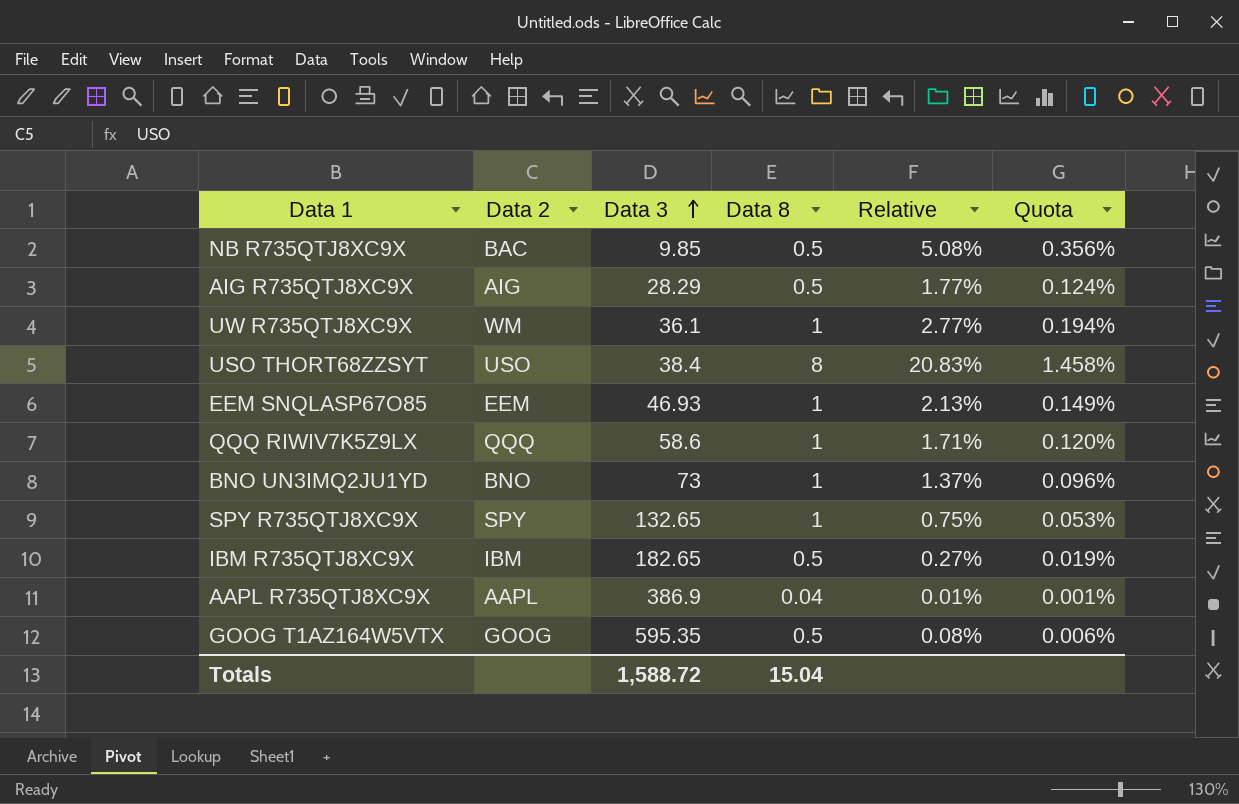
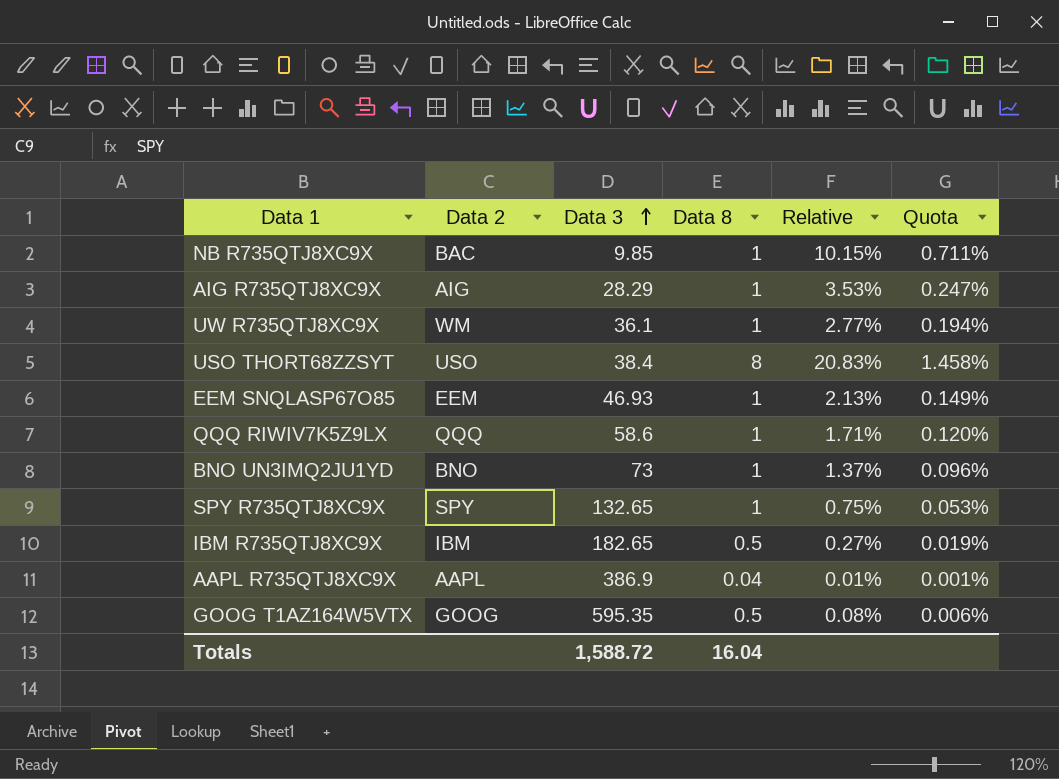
NB R735QTJ8XC9X | Data 8: 0.5 -> 1
NB R735QTJ8XC9X | Relative: 5.08% -> 10.15%
NB R735QTJ8XC9X | Quota: 0.356% -> 0.711%
AIG R735QTJ8XC9X | Data 8: 0.5 -> 1
AIG R735QTJ8XC9X | Relative: 1.77% -> 3.53%
AIG R735QTJ8XC9X | Quota: 0.124% -> 0.247%
Totals | Data 8: 15.04 -> 16.04

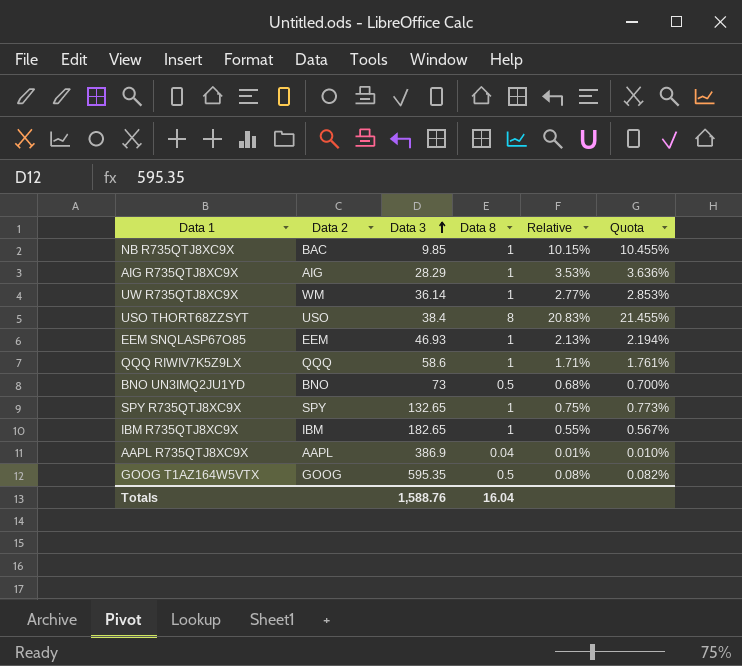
column Quota | formula: [Relative] * 0.07 -> [Relative] * 1.03
UW R735QTJ8XC9X | Data 3: 36.1 -> 36.14
BNO UN3IMQ2JU1YD | Data 8: 1 -> 0.5
BNO UN3IMQ2JU1YD | Relative: 1.37% -> 0.68%
IBM R735QTJ8XC9X | Data 8: 0.5 -> 1
IBM R735QTJ8XC9X | Relative: 0.27% -> 0.55%
Totals | Data 3: 1,588.72 -> 1,588.76

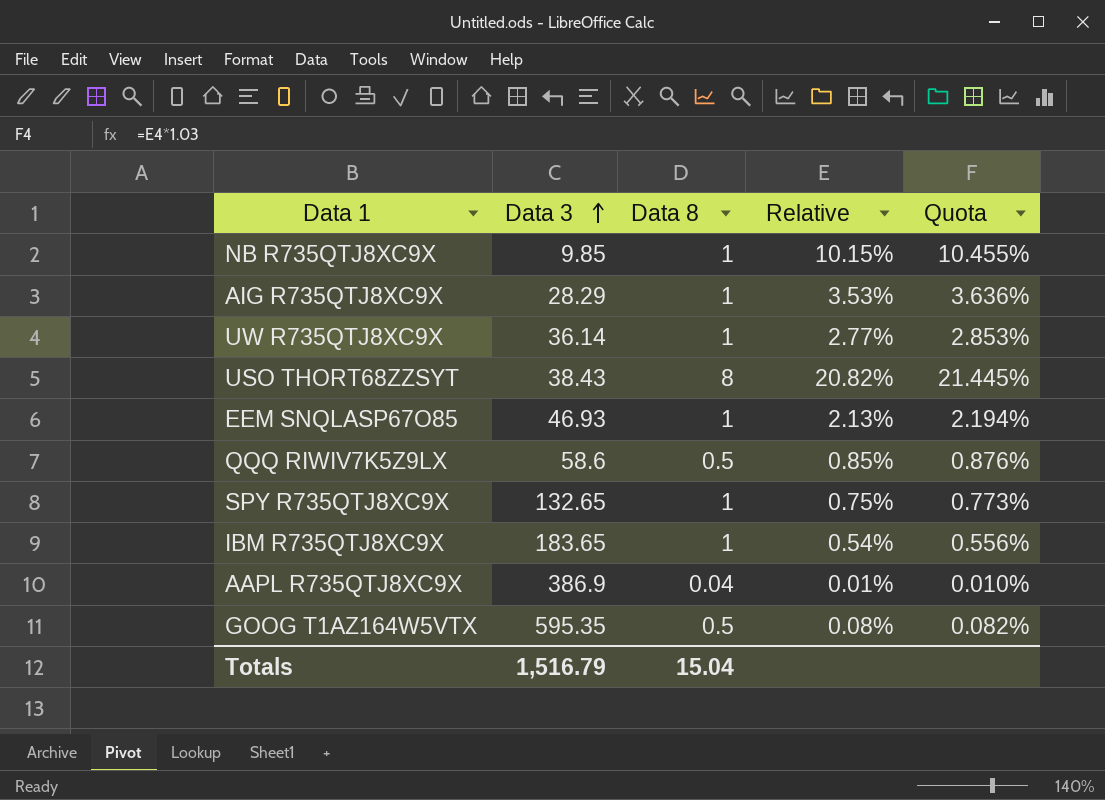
column Data 2 | position: 2 -> none
row BNO UN3IMQ2JU1YD: BNO | 73 | 0.5 | 0.68% | 0.700% -> none
USO THORT68ZZSYT | Data 3: 38.4 -> 38.43
USO THORT68ZZSYT | Relative: 20.83% -> 20.82%
USO THORT68ZZSYT | Quota: 21.455% -> 21.445%
QQQ RIWIV7K5Z9LX | Data 8: 1 -> 0.5
QQQ RIWIV7K5Z9LX | Relative: 1.71% -> 0.85%
QQQ RIWIV7K5Z9LX | Quota: 1.761% -> 0.876%
IBM R735QTJ8XC9X | Data 3: 182.65 -> 183.65
IBM R735QTJ8XC9X | Relative: 0.55% -> 0.54%
IBM R735QTJ8XC9X | Quota: 0.567% -> 0.556%
Totals | Data 3: 1,588.76 -> 1,516.79
Totals | Data 8: 16.04 -> 15.04

